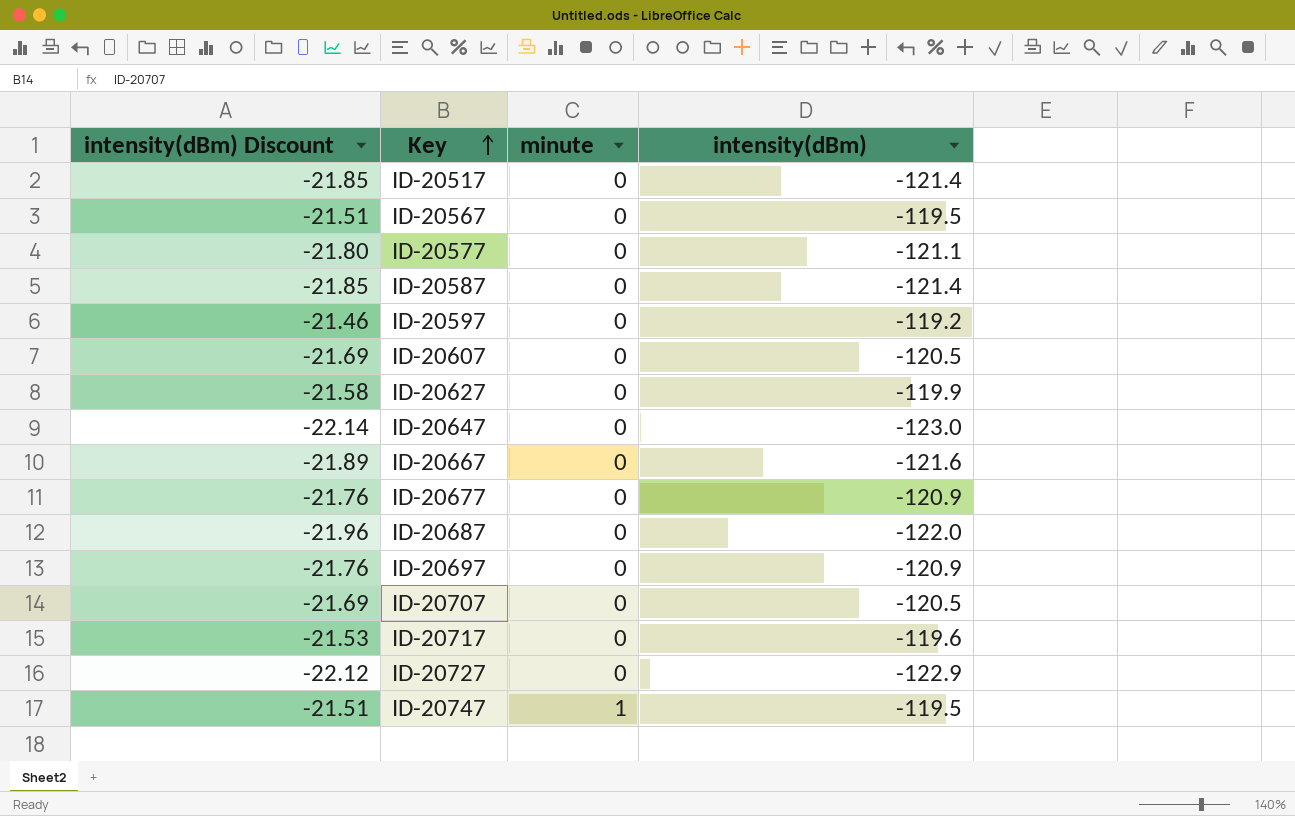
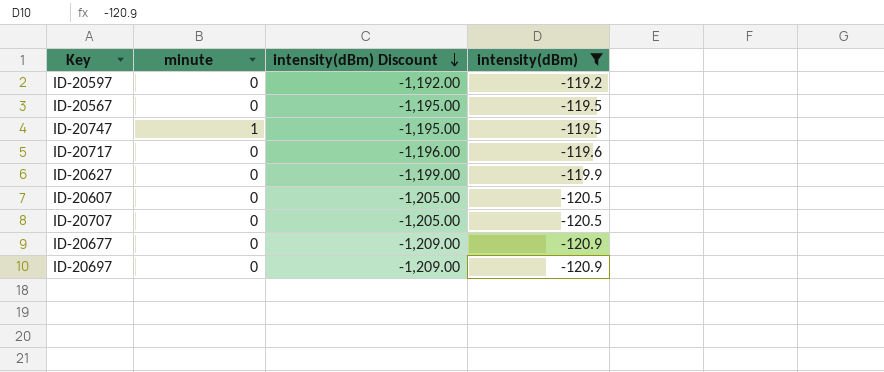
filter: none -> intensity(dBm) >= -120.9
row order: Key ascending -> intensity(dBm) Discount descending
column intensity(dBm) Discount | formula: [intensity(dBm)] * 0.18 -> [intensity(dBm)] * 10
column intensity(dBm) Discount | position: 1 -> 3

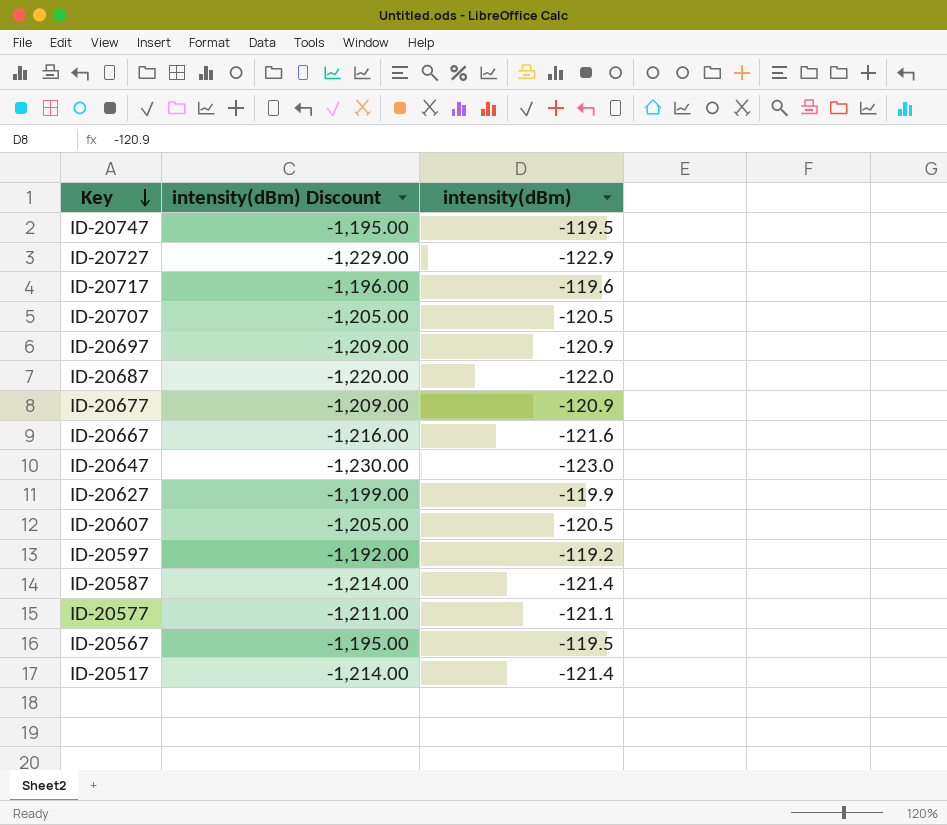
filter: intensity(dBm) >= -120.9 -> none
row order: intensity(dBm) Discount descending -> Key descending
column minute | position: 2 -> none

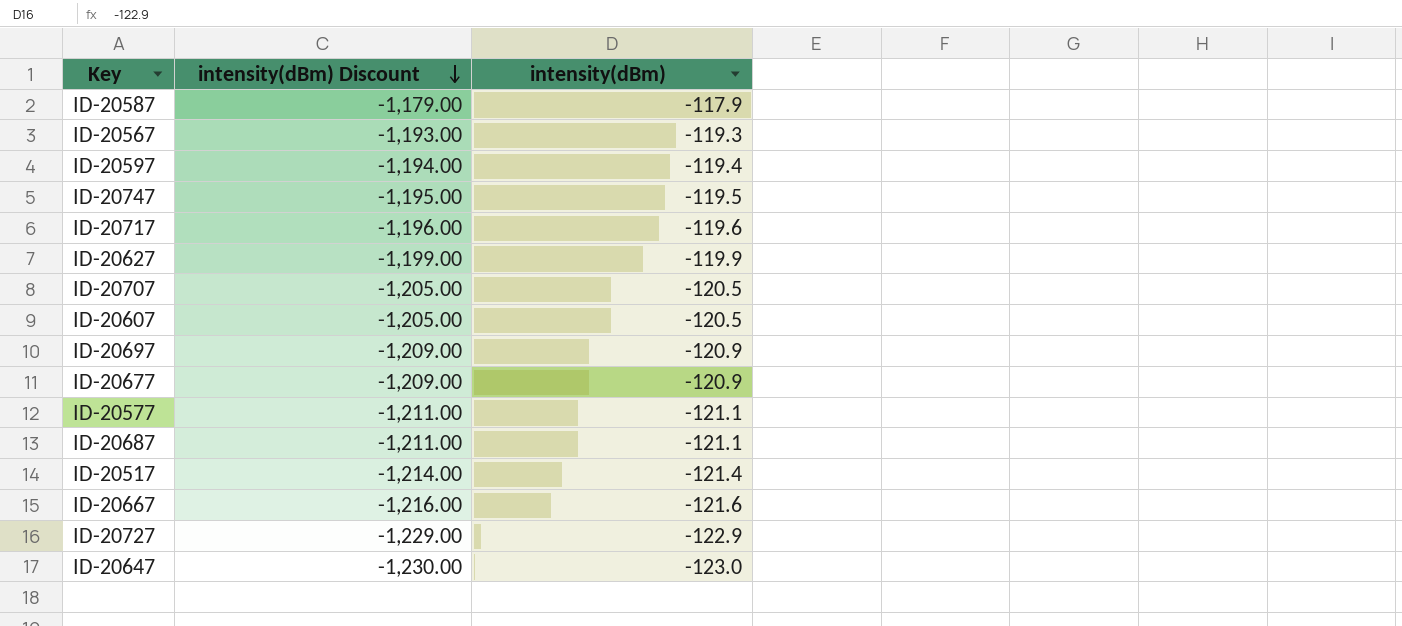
row order: Key descending -> intensity(dBm) Discount descending
ID-20587 | intensity(dBm) Discount: -1,214.00 -> -1,179.00
ID-20587 | intensity(dBm): -121.4 -> -117.9
ID-20567 | intensity(dBm) Discount: -1,195.00 -> -1,193.00
ID-20567 | intensity(dBm): -119.5 -> -119.3
ID-20597 | intensity(dBm) Discount: -1,192.00 -> -1,194.00
ID-20597 | intensity(dBm): -119.2 -> -119.4
ID-20687 | intensity(dBm) Discount: -1,220.00 -> -1,211.00
ID-20687 | intensity(dBm): -122.0 -> -121.1

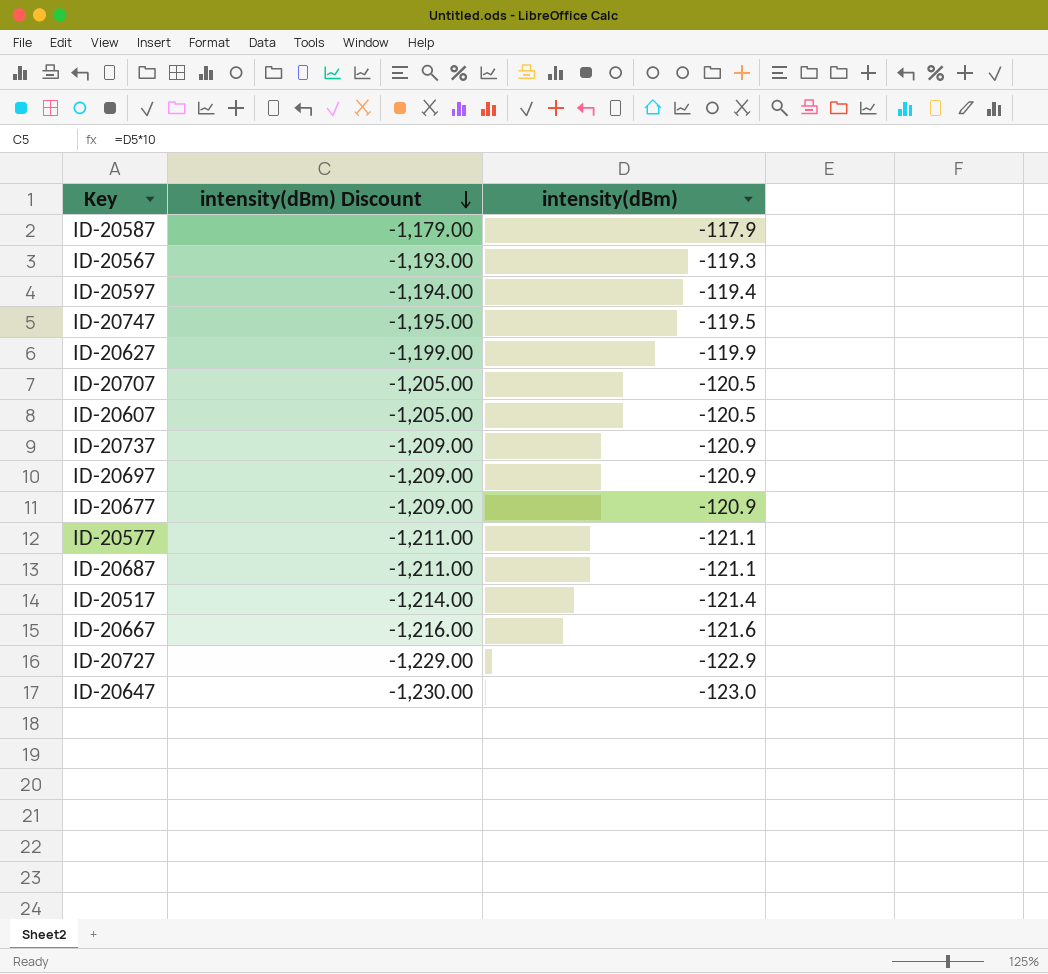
row ID-20717: -1,196.00 | -119.6 -> none
row ID-20737: none -> -1,209.00 | -120.9

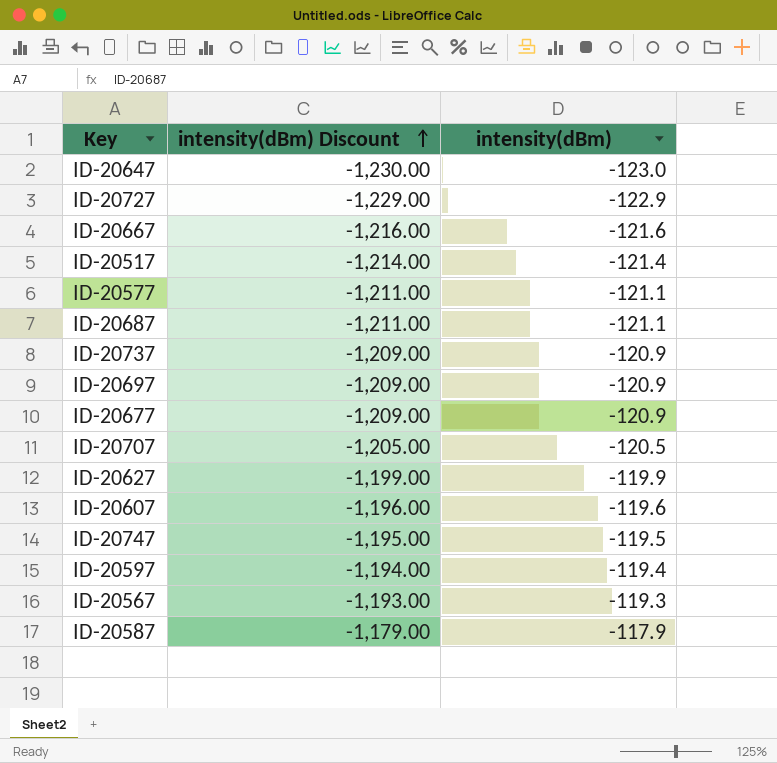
row order: intensity(dBm) Discount descending -> intensity(dBm) Discount ascending
ID-20607 | intensity(dBm) Discount: -1,205.00 -> -1,196.00
ID-20607 | intensity(dBm): -120.5 -> -119.6

